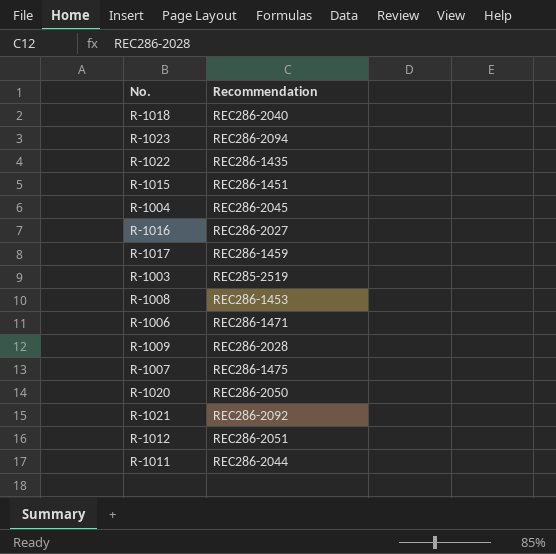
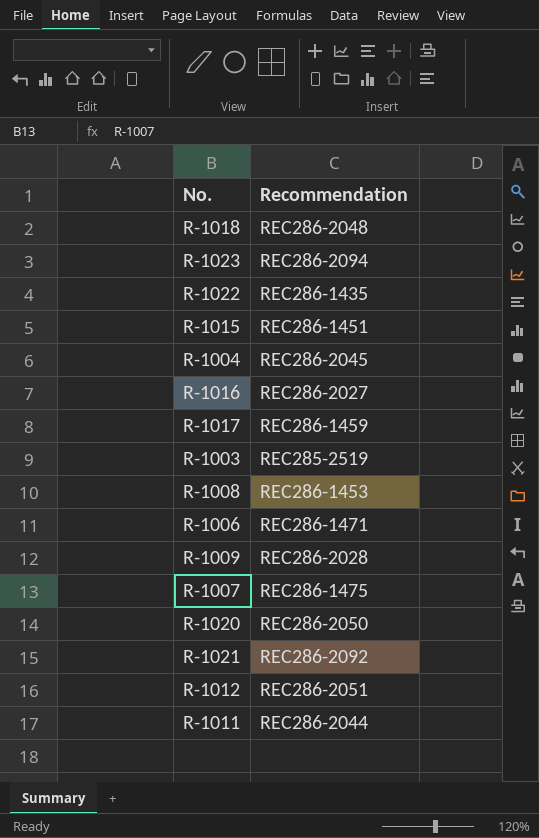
R-1018 | Recommendation: REC286-2040 -> REC286-2048

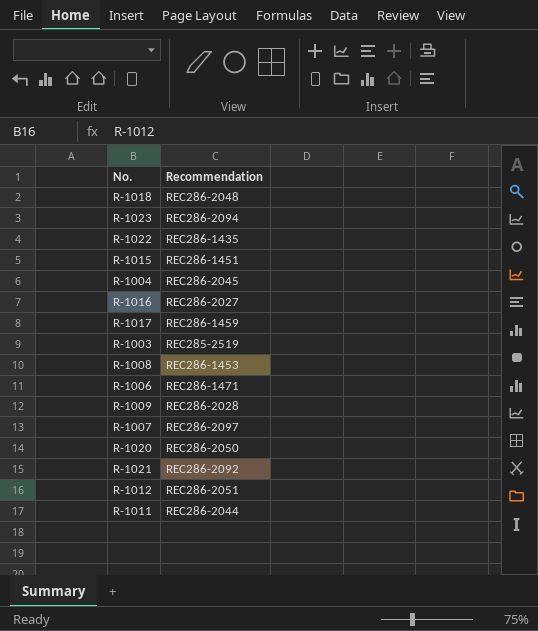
R-1007 | Recommendation: REC286-1475 -> REC286-2097

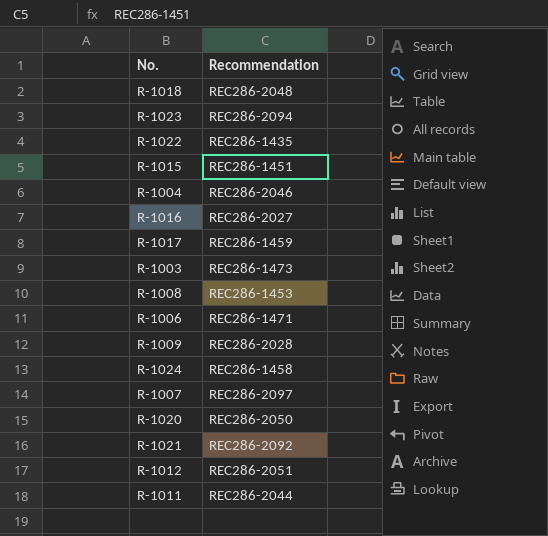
R-1004 | Recommendation: REC286-2045 -> REC286-2046
R-1003 | Recommendation: REC285-2519 -> REC286-1473
row R-1024: none -> REC286-1458

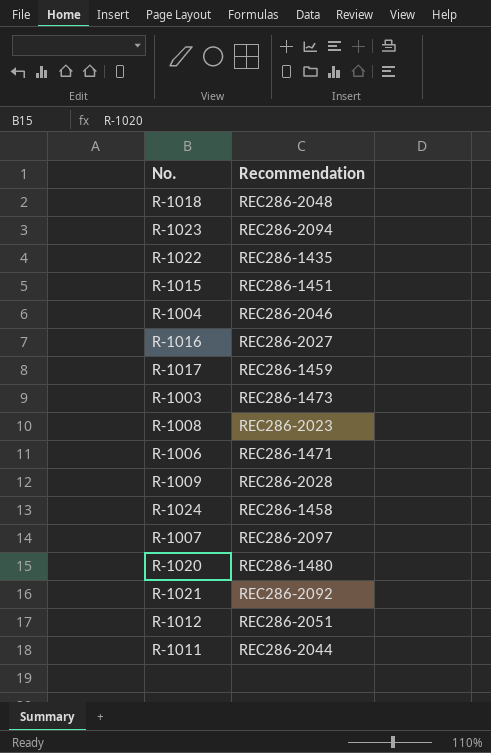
R-1008 | Recommendation: REC286-1453 -> REC286-2023
R-1020 | Recommendation: REC286-2050 -> REC286-1480

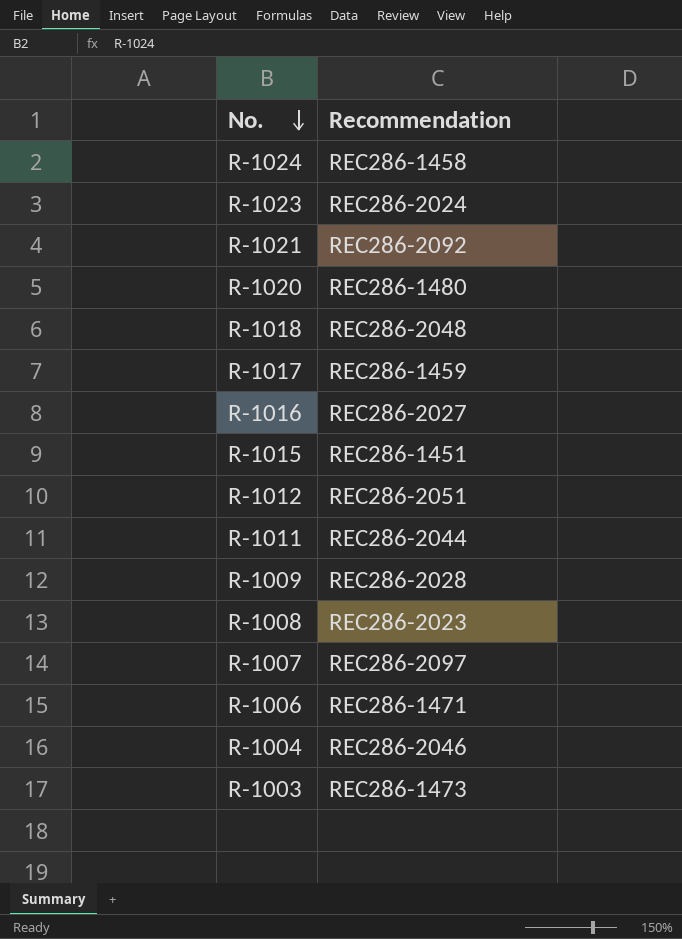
row order: none -> No. descending
row R-1022: REC286-1435 -> none
R-1023 | Recommendation: REC286-2094 -> REC286-2024

